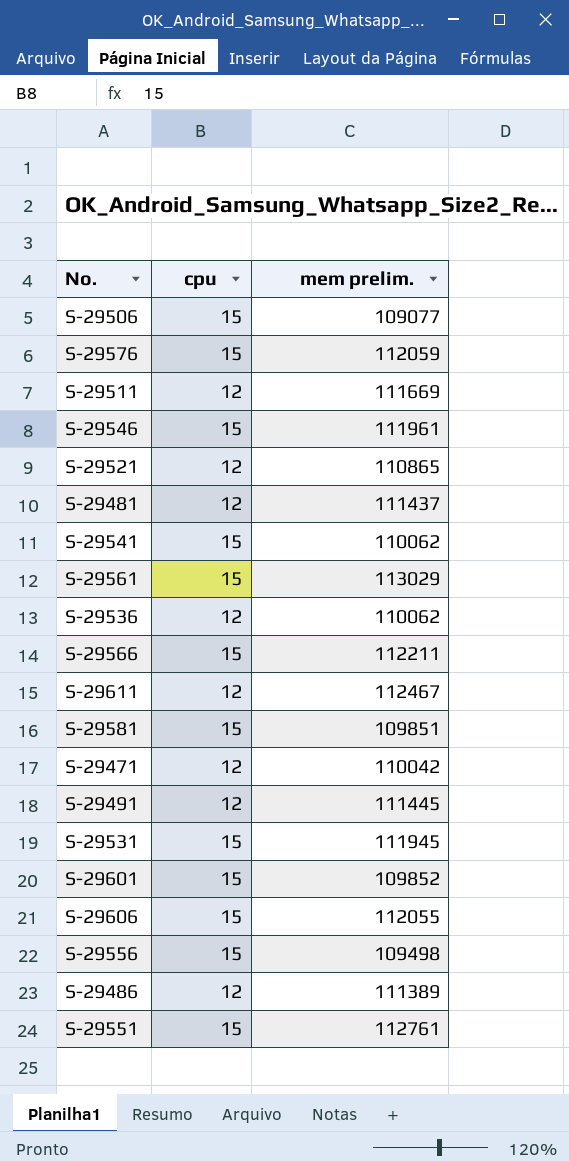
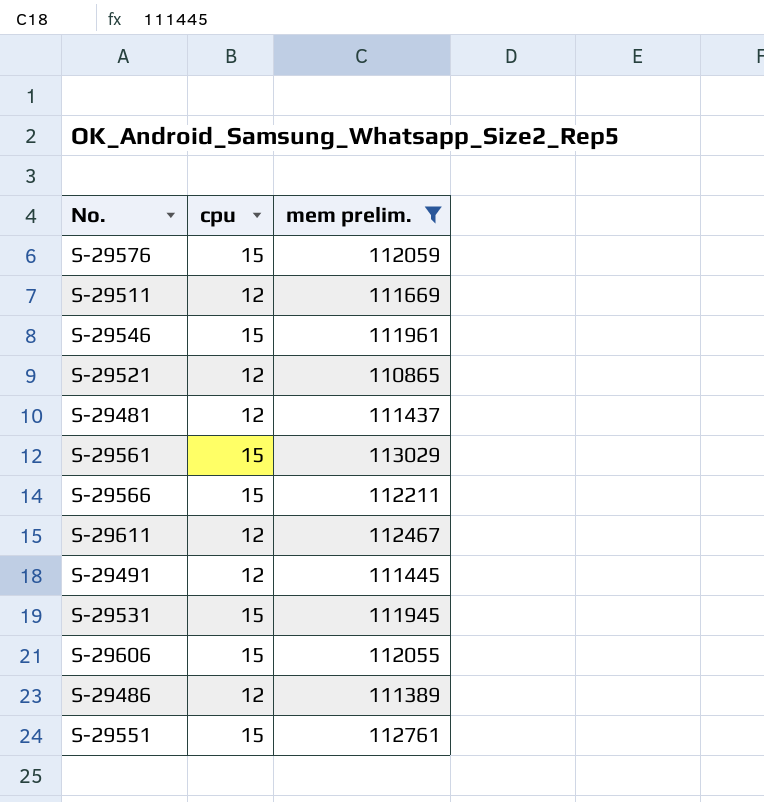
filter: none -> mem prelim. >= 110865

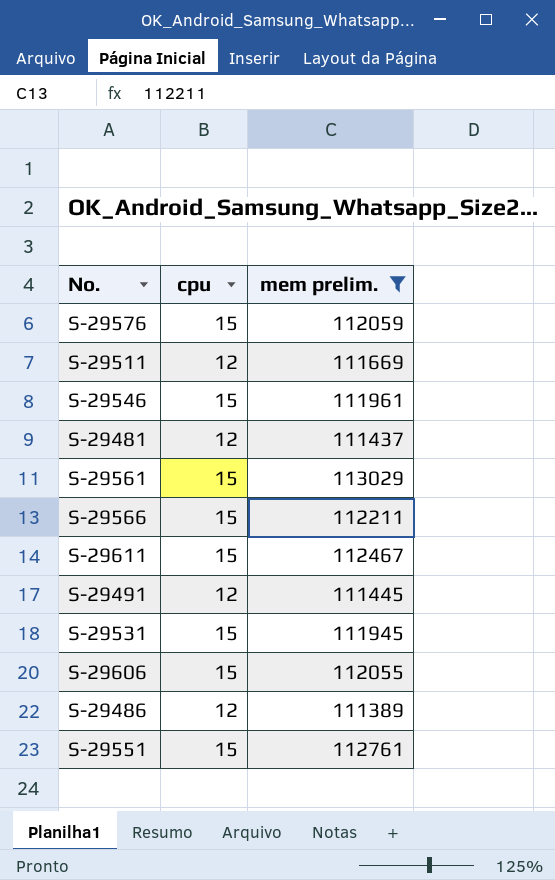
row S-29521: 12 | 110865 -> none
S-29611 | cpu: 12 -> 15

